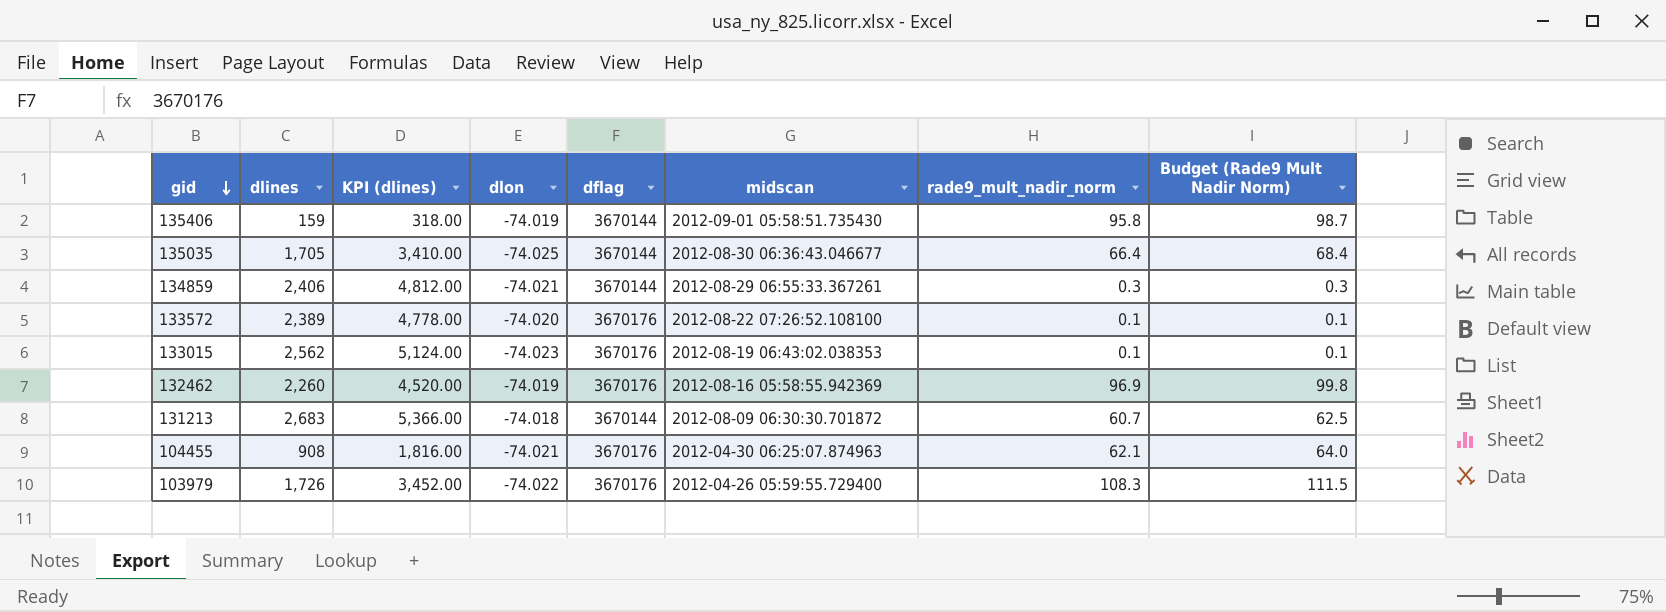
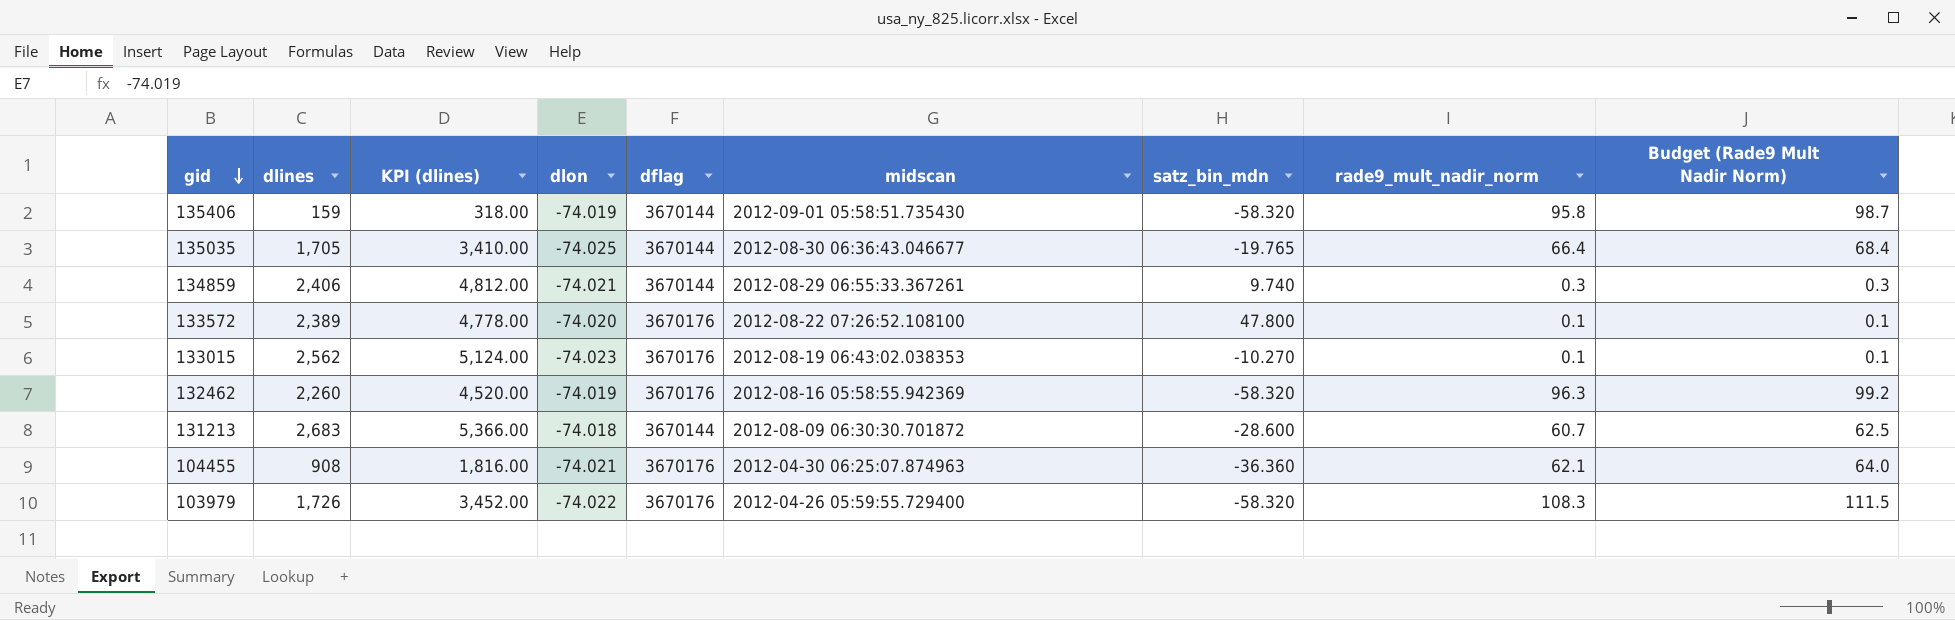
column satz_bin_mdn | position: none -> 7
132462 | rade9_mult_nadir_norm: 96.9 -> 96.3
132462 | Budget (Rade9 Mult Nadir Norm): 99.8 -> 99.2

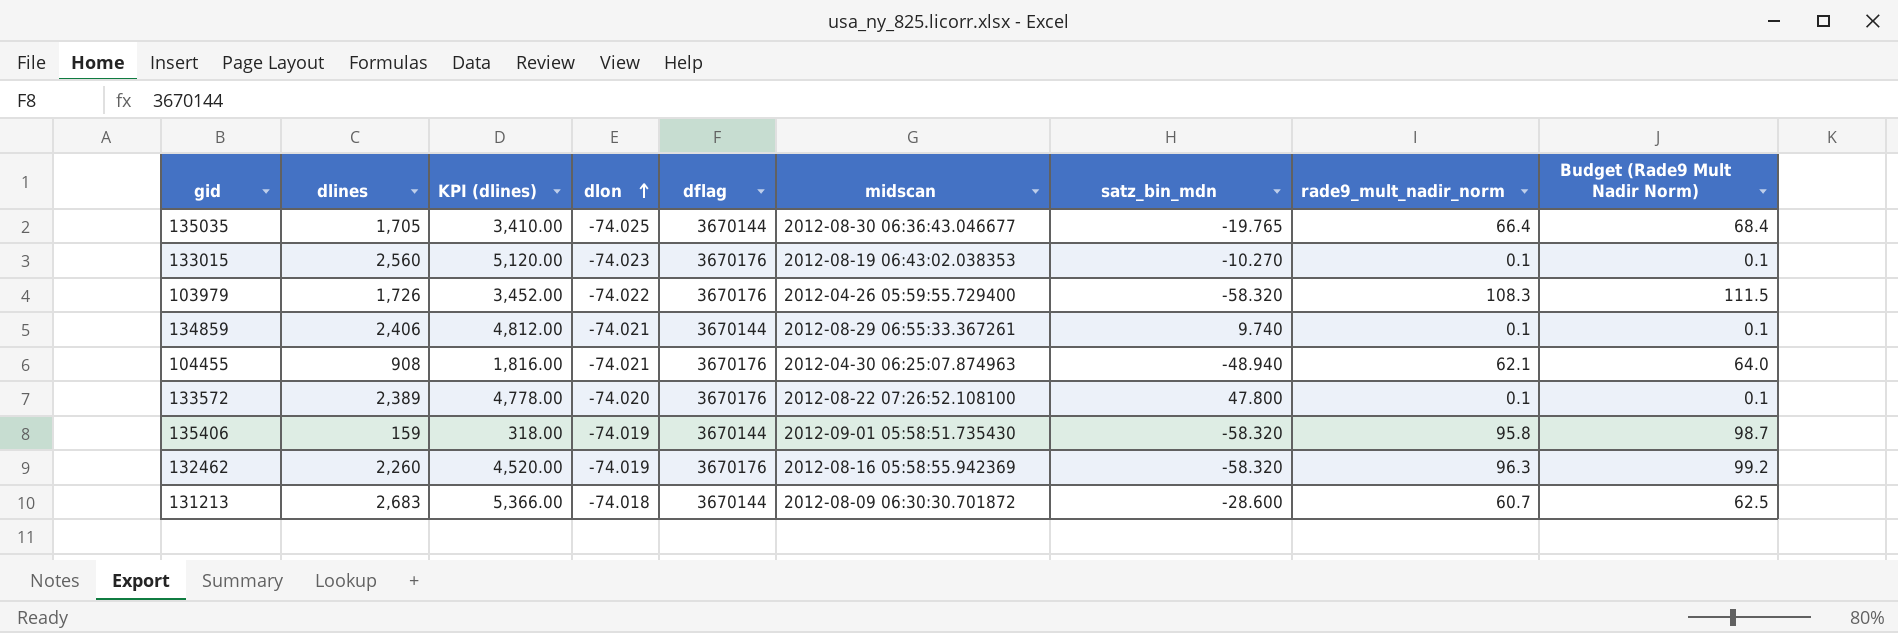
row order: gid descending -> dlon ascending
133015 | dlines: 2,562 -> 2,560
133015 | KPI (dlines): 5,124.00 -> 5,120.00
134859 | rade9_mult_nadir_norm: 0.3 -> 0.1
134859 | Budget (Rade9 Mult Nadir Norm): 0.3 -> 0.1
104455 | satz_bin_mdn: -36.360 -> -48.940

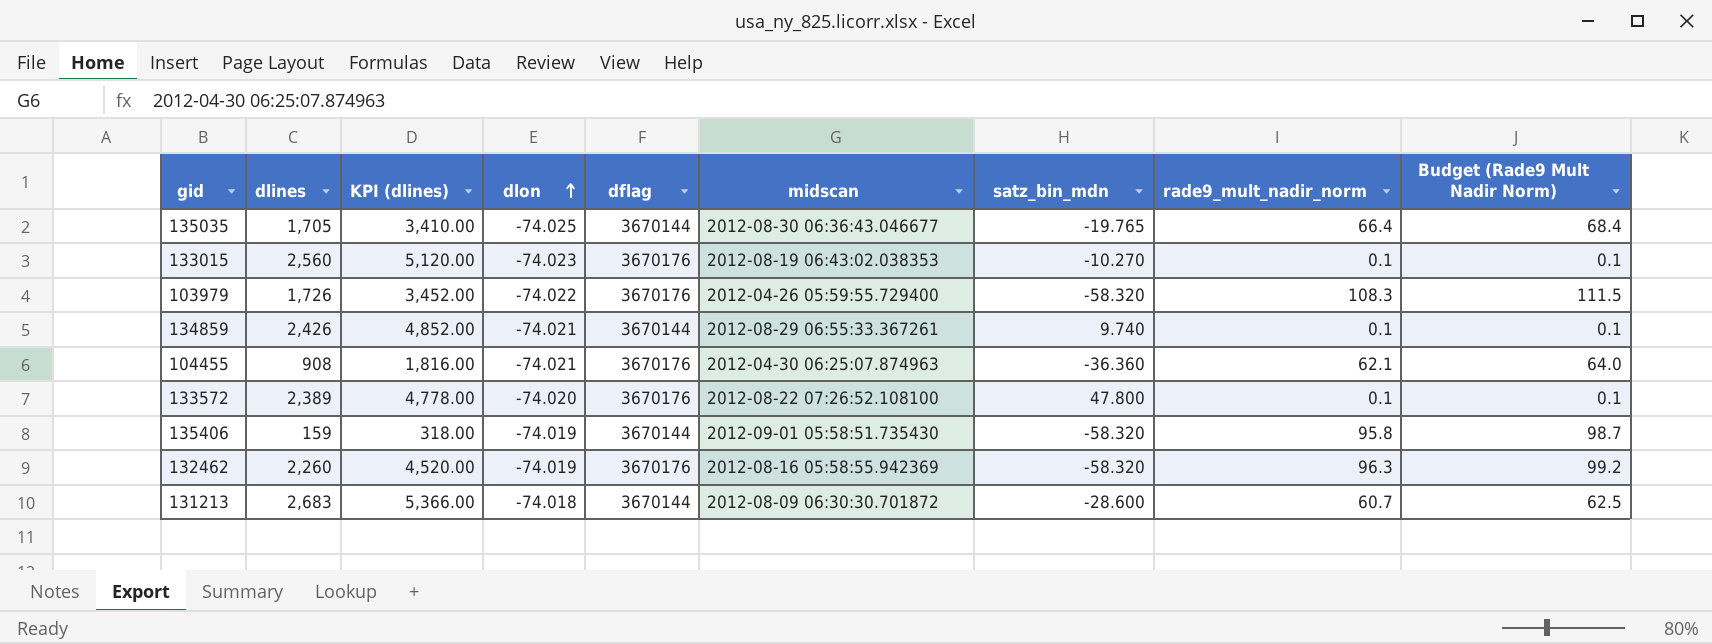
134859 | dlines: 2,406 -> 2,426
134859 | KPI (dlines): 4,812.00 -> 4,852.00
104455 | satz_bin_mdn: -48.940 -> -36.360

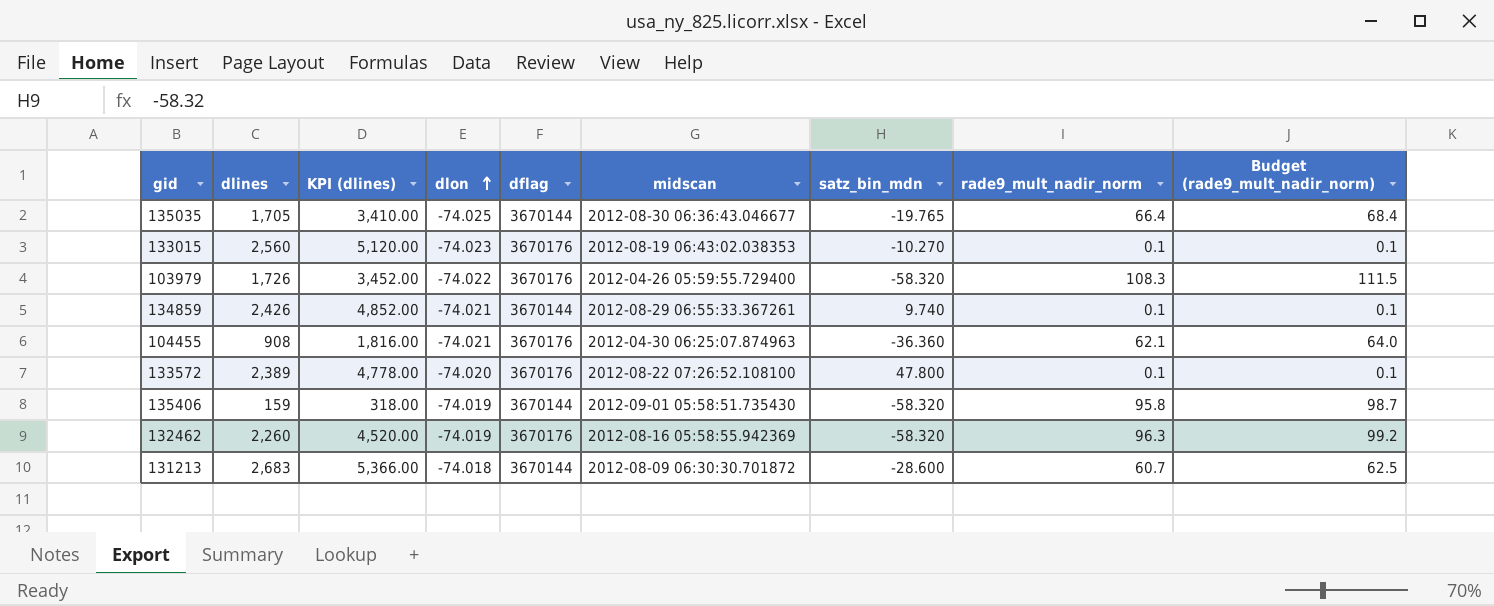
column name: Budget (Rade9 Mult Nadir Norm) -> Budget (rade9_mult_nadir_norm)

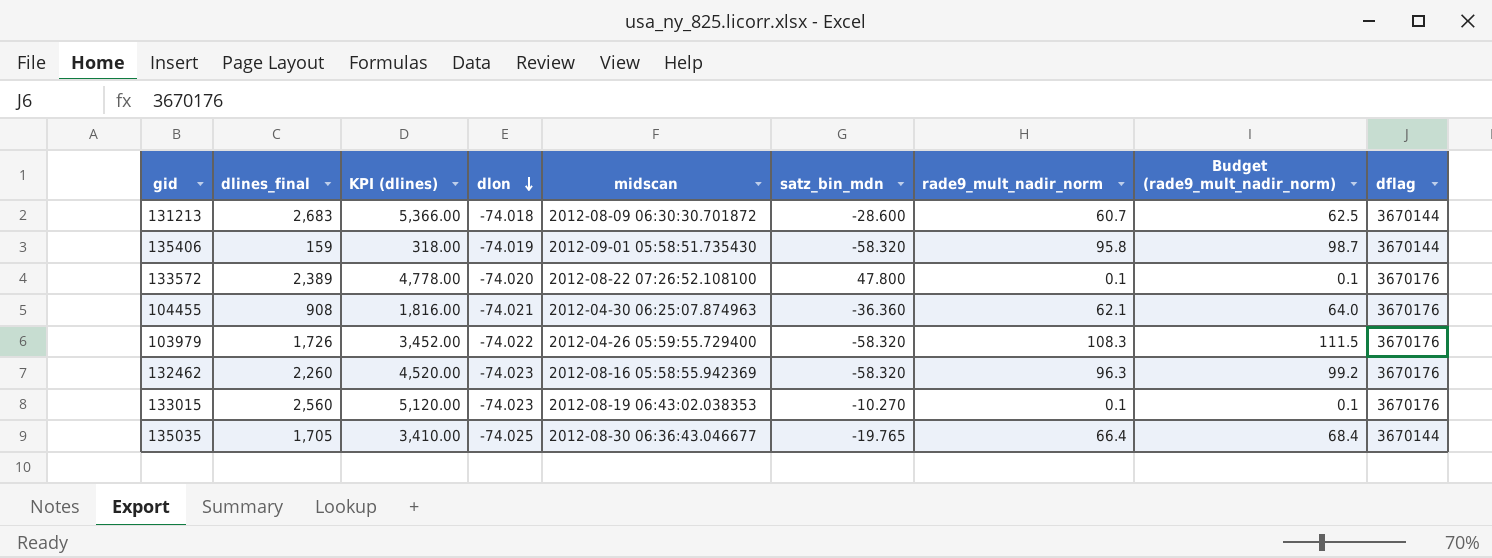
row order: dlon ascending -> dlon descending
column name: dlines -> dlines_final
column dflag | position: 5 -> 9
row 134859: 2,426 | 4,852.00 | -74.021 | 3670144 | 2012-08-29 06:55:33.367261 | 9.740 | 0.1 | 0.1 -> none
132462 | dlon: -74.019 -> -74.023

